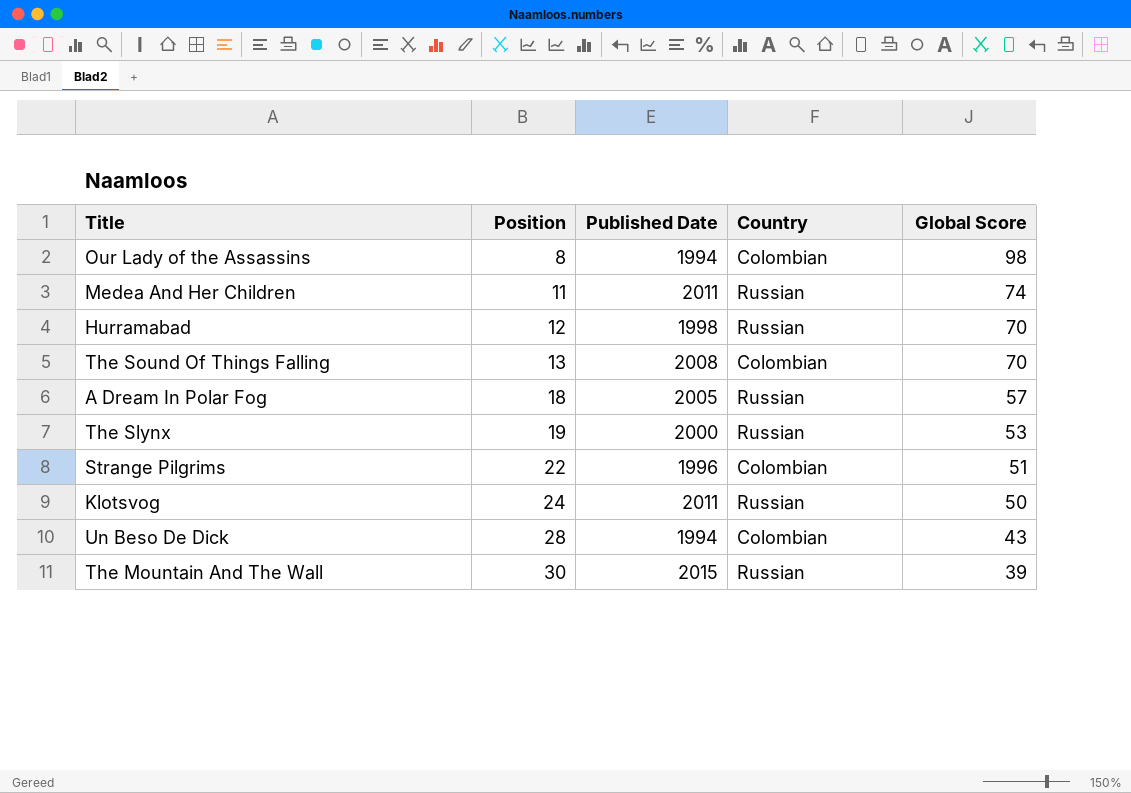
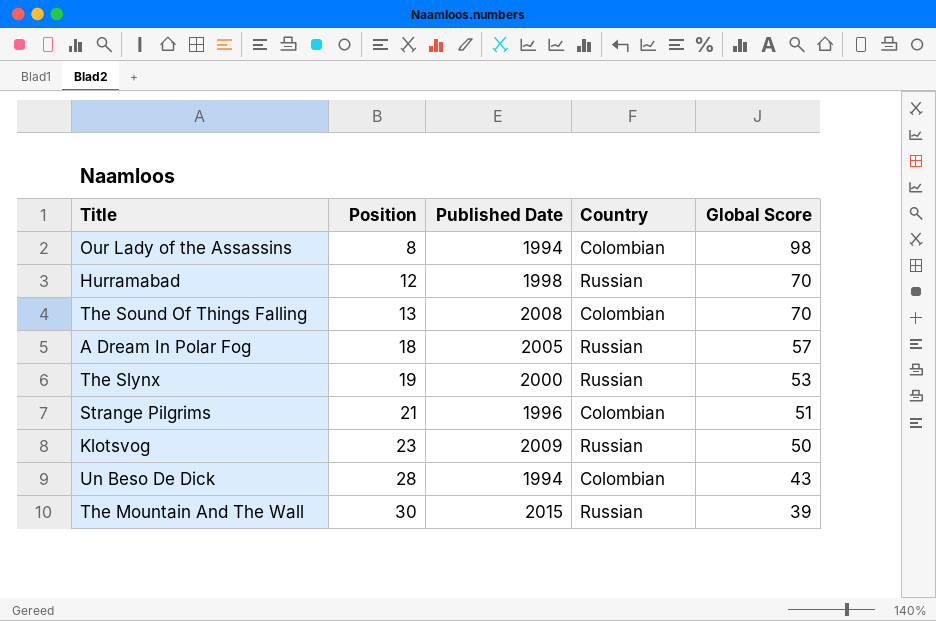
row Medea And Her Children: 11 | 2011 | Russian | 74 -> none
Strange Pilgrims | Position: 22 -> 21
Klotsvog | Position: 24 -> 23
Klotsvog | Published Date: 2011 -> 2009

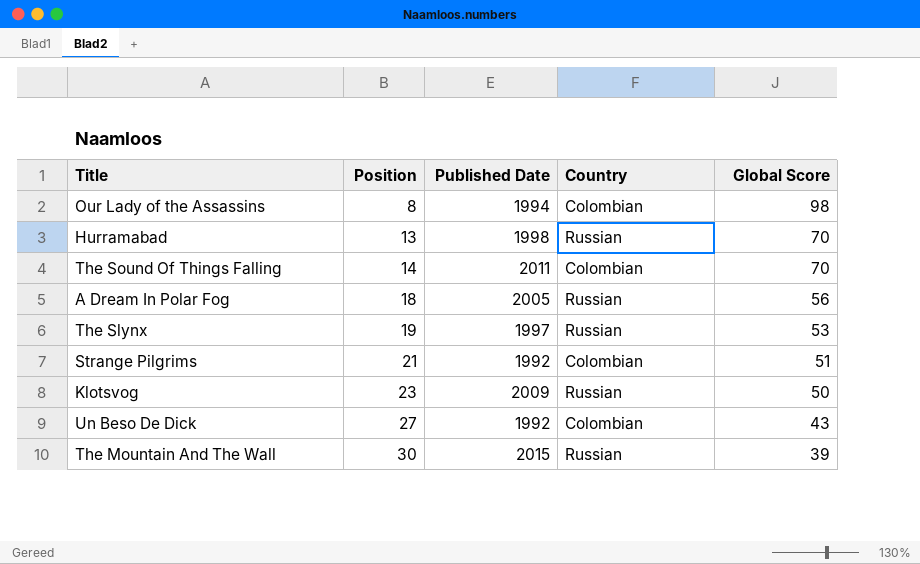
Hurramabad | Position: 12 -> 13
The Sound Of Things Falling | Position: 13 -> 14
The Sound Of Things Falling | Published Date: 2008 -> 2011
A Dream In Polar Fog | Global Score: 57 -> 56
The Slynx | Published Date: 2000 -> 1997
Strange Pilgrims | Published Date: 1996 -> 1992
Un Beso De Dick | Position: 28 -> 27
Un Beso De Dick | Published Date: 1994 -> 1992

